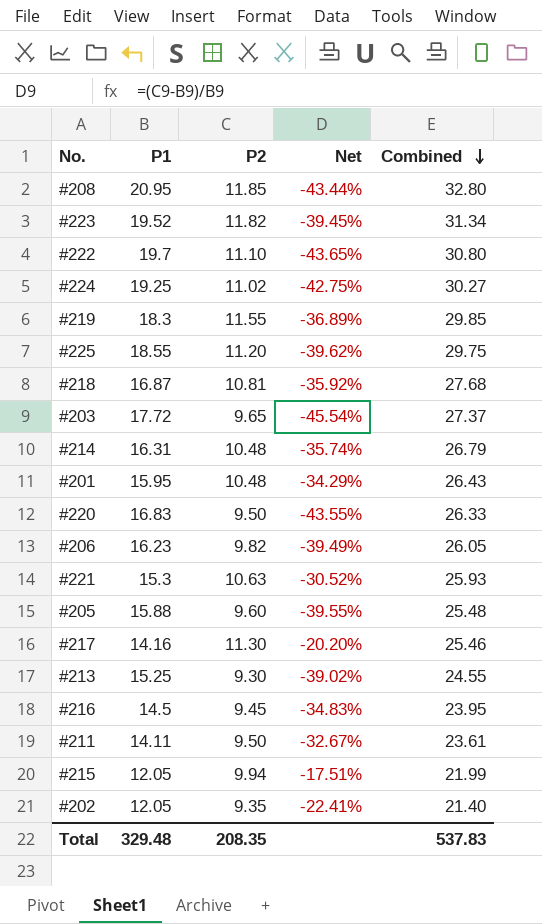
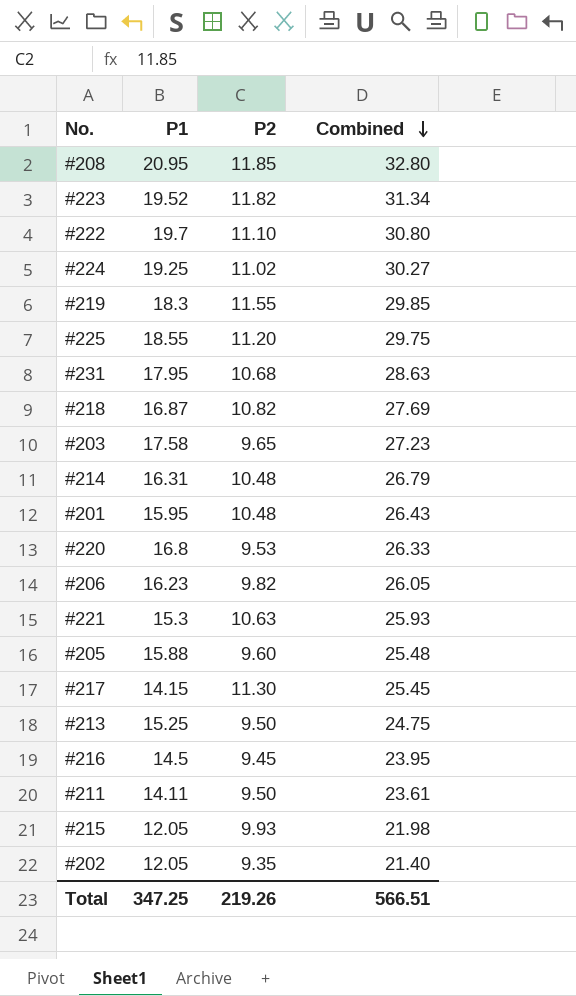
column Net | formula: ([P2] - [P1]) / [P1] -> none
row #231: none -> 17.95 | 10.68 | 28.63
#218 | P2: 10.81 -> 10.82
#218 | Combined: 27.68 -> 27.69
#203 | P1: 17.72 -> 17.58
#203 | Combined: 27.37 -> 27.23
#220 | P1: 16.83 -> 16.8
#220 | P2: 9.50 -> 9.53
#217 | P1: 14.16 -> 14.15
#217 | Combined: 25.46 -> 25.45
#213 | P2: 9.30 -> 9.50
#213 | Combined: 24.55 -> 24.75
#215 | P2: 9.94 -> 9.93
#215 | Combined: 21.99 -> 21.98
Total | P1: 329.48 -> 347.25
Total | P2: 208.35 -> 219.26
Total | Combined: 537.83 -> 566.51

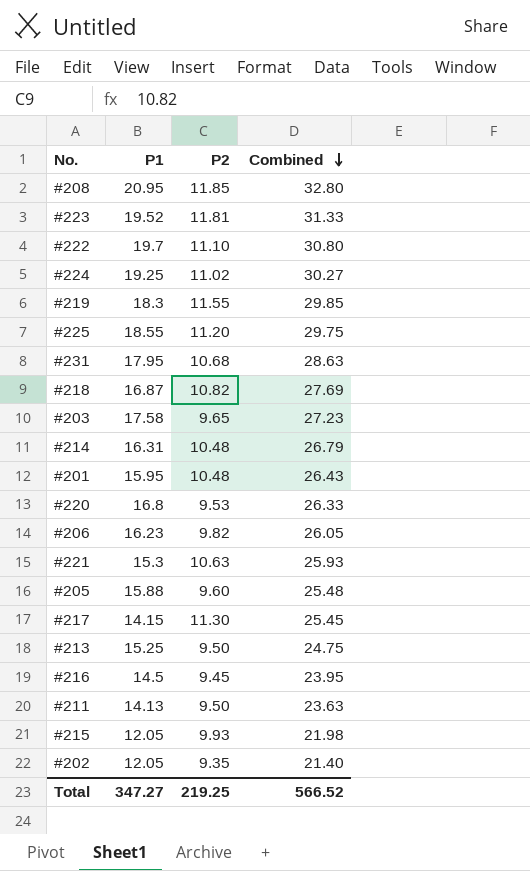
#223 | P2: 11.82 -> 11.81
#223 | Combined: 31.34 -> 31.33
#211 | P1: 14.11 -> 14.13
#211 | Combined: 23.61 -> 23.63
Total | P1: 347.25 -> 347.27
Total | P2: 219.26 -> 219.25
Total | Combined: 566.51 -> 566.52

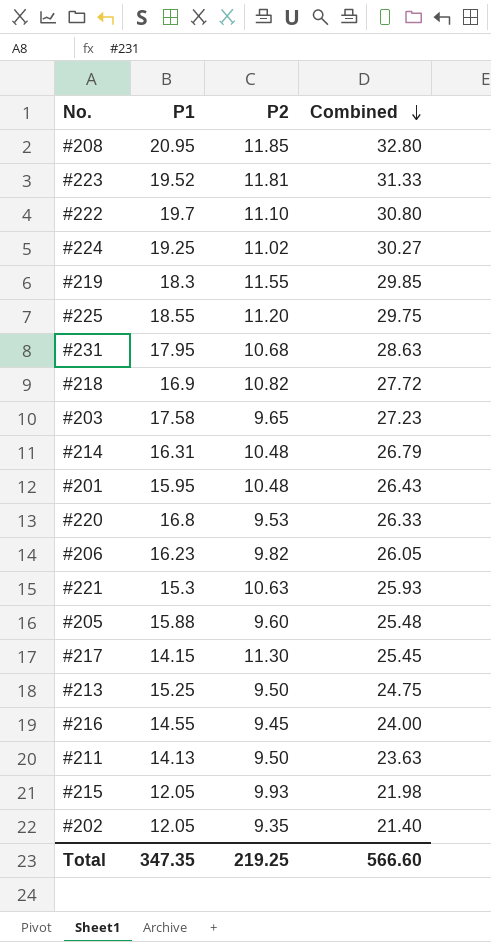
#218 | P1: 16.87 -> 16.9
#218 | Combined: 27.69 -> 27.72
#216 | P1: 14.5 -> 14.55
#216 | Combined: 23.95 -> 24.00
Total | P1: 347.27 -> 347.35
Total | Combined: 566.52 -> 566.60

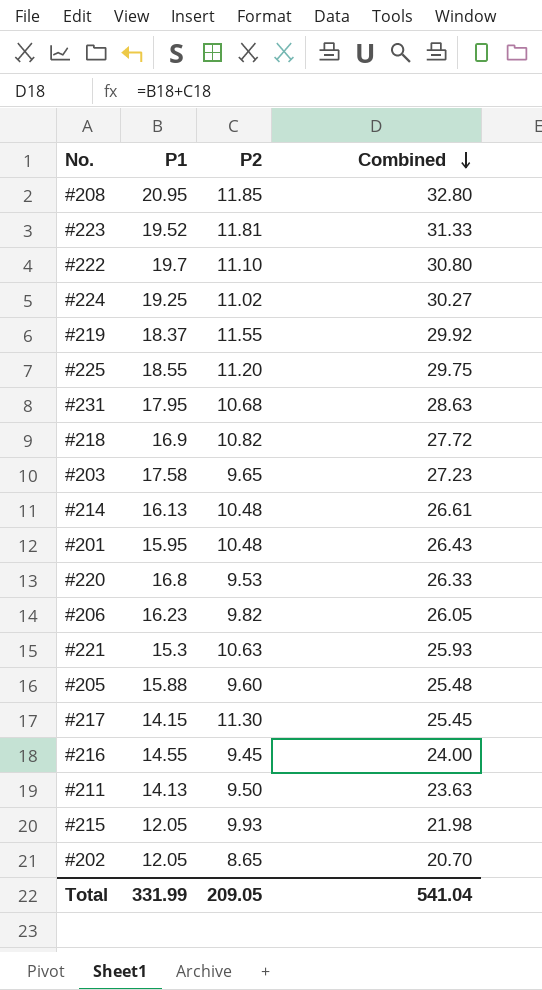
row #213: 15.25 | 9.50 | 24.75 -> none
#219 | P1: 18.3 -> 18.37
#219 | Combined: 29.85 -> 29.92
#214 | P1: 16.31 -> 16.13
#214 | Combined: 26.79 -> 26.61
#202 | P2: 9.35 -> 8.65
#202 | Combined: 21.40 -> 20.70
Total | P1: 347.35 -> 331.99
Total | P2: 219.25 -> 209.05
Total | Combined: 566.60 -> 541.04

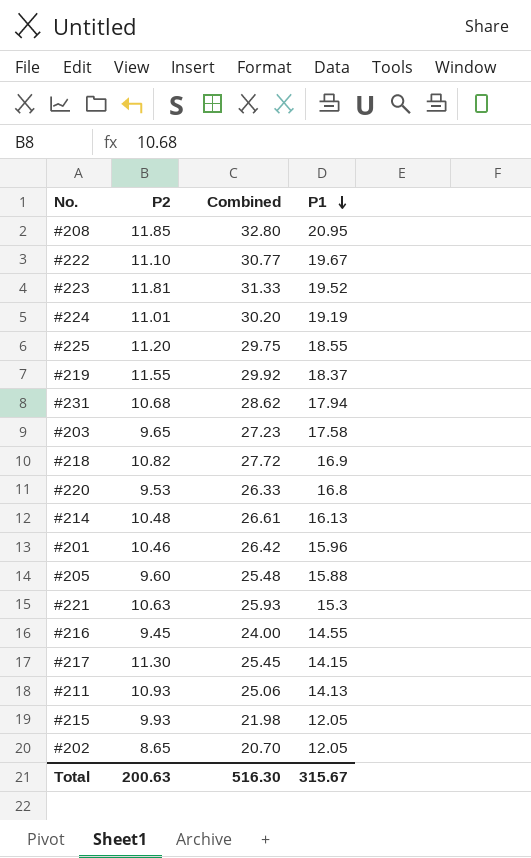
row order: Combined descending -> P1 descending
column P1 | position: 2 -> 4
row #206: 16.23 | 9.82 | 26.05 -> none
#222 | Combined: 30.80 -> 30.77
#222 | P1: 19.7 -> 19.67
#224 | P2: 11.02 -> 11.01
#224 | Combined: 30.27 -> 30.20
#224 | P1: 19.25 -> 19.19
#231 | Combined: 28.63 -> 28.62
#231 | P1: 17.95 -> 17.94
#201 | P2: 10.48 -> 10.46
#201 | Combined: 26.43 -> 26.42
#201 | P1: 15.95 -> 15.96
#211 | P2: 9.50 -> 10.93
#211 | Combined: 23.63 -> 25.06
Total | P2: 209.05 -> 200.63
Total | Combined: 541.04 -> 516.30
Total | P1: 331.99 -> 315.67

